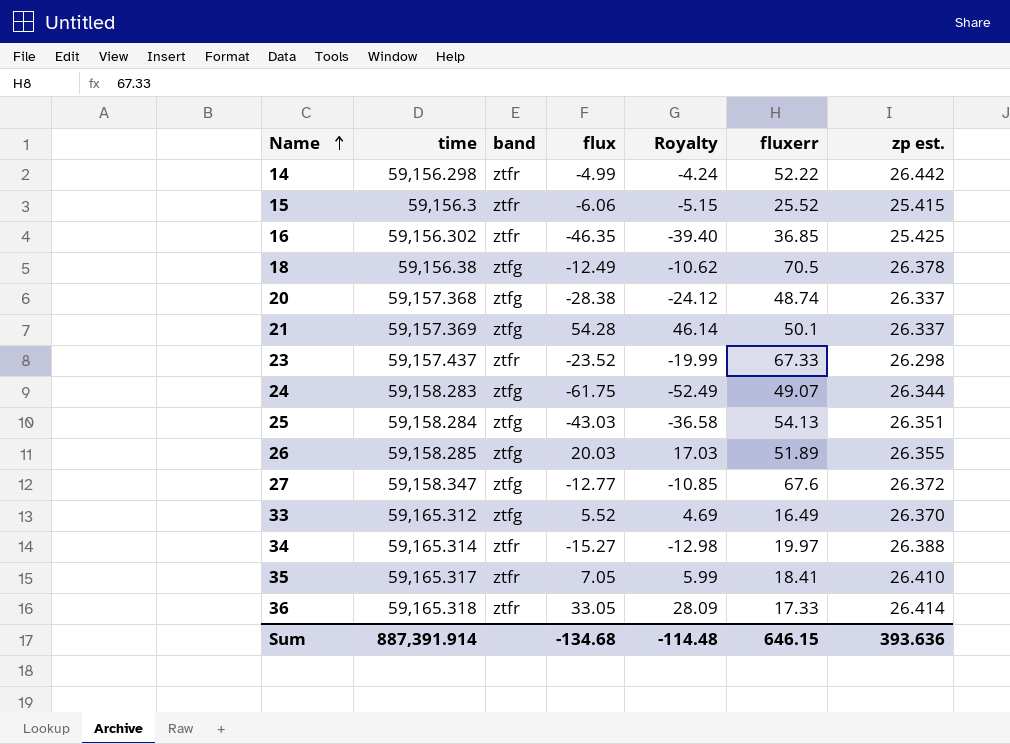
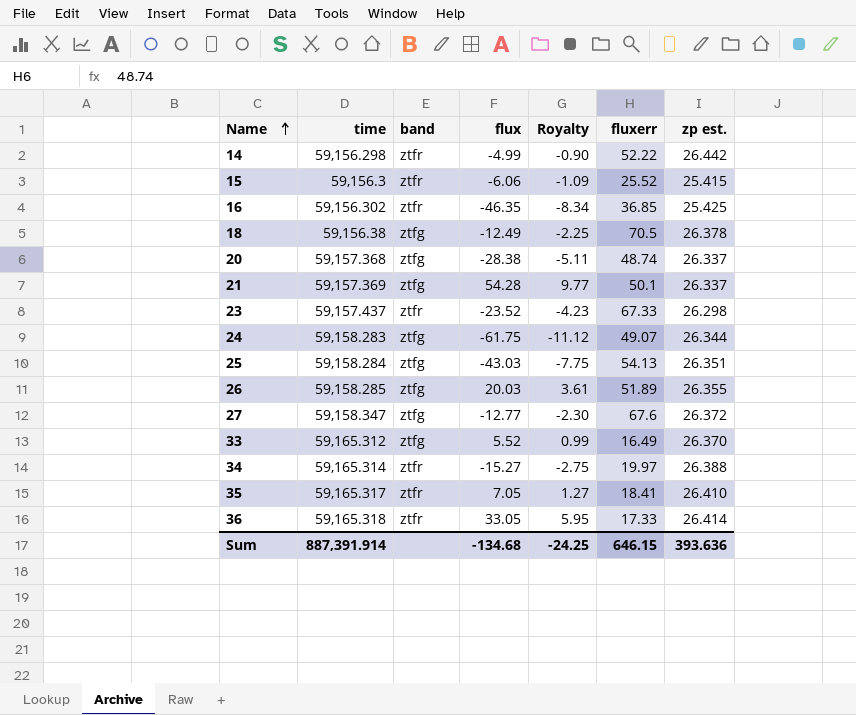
column Royalty | formula: [flux] * 0.85 -> [flux] * 0.18
Sum | Royalty: -114.48 -> -24.25

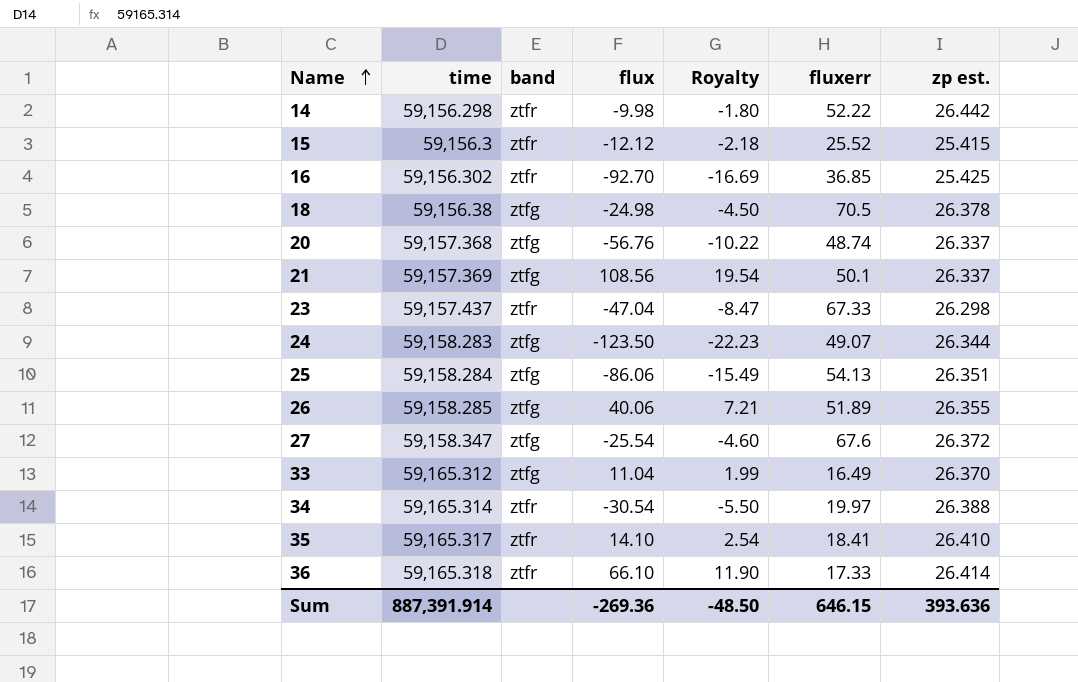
14 | flux: -4.99 -> -9.98
14 | Royalty: -0.90 -> -1.80
15 | flux: -6.06 -> -12.12
15 | Royalty: -1.09 -> -2.18
16 | flux: -46.35 -> -92.70
16 | Royalty: -8.34 -> -16.69
18 | flux: -12.49 -> -24.98
18 | Royalty: -2.25 -> -4.50
20 | flux: -28.38 -> -56.76
20 | Royalty: -5.11 -> -10.22
21 | flux: 54.28 -> 108.56
21 | Royalty: 9.77 -> 19.54
23 | flux: -23.52 -> -47.04
23 | Royalty: -4.23 -> -8.47
24 | flux: -61.75 -> -123.50
24 | Royalty: -11.12 -> -22.23
25 | flux: -43.03 -> -86.06
25 | Royalty: -7.75 -> -15.49
26 | flux: 20.03 -> 40.06
26 | Royalty: 3.61 -> 7.21
27 | flux: -12.77 -> -25.54
27 | Royalty: -2.30 -> -4.60
33 | flux: 5.52 -> 11.04
33 | Royalty: 0.99 -> 1.99
34 | flux: -15.27 -> -30.54
34 | Royalty: -2.75 -> -5.50
35 | flux: 7.05 -> 14.10
35 | Royalty: 1.27 -> 2.54
36 | flux: 33.05 -> 66.10
36 | Royalty: 5.95 -> 11.90
Sum | flux: -134.68 -> -269.36
Sum | Royalty: -24.25 -> -48.50

